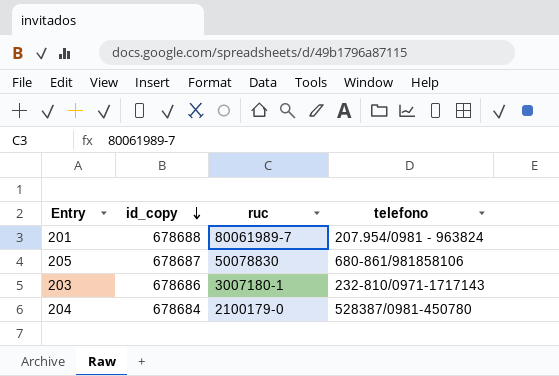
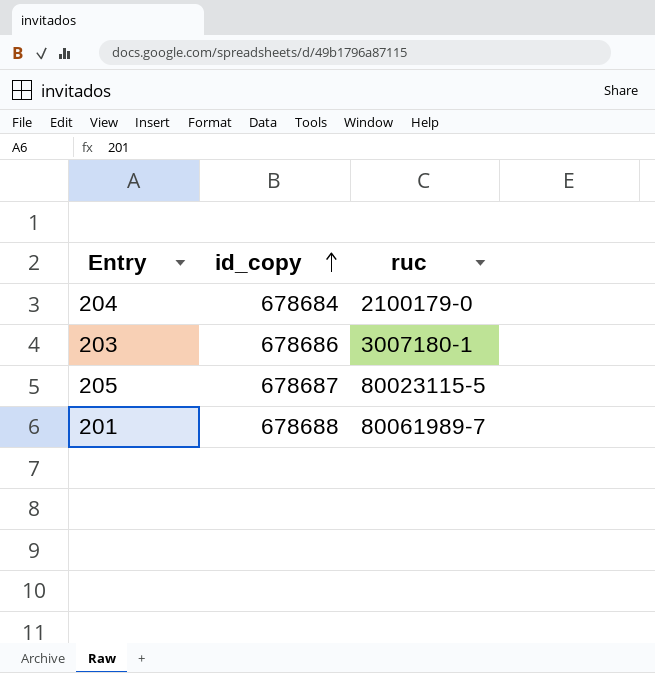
row order: id_copy descending -> id_copy ascending
column telefono | position: 4 -> none
205 | ruc: 50078830 -> 80023115-5

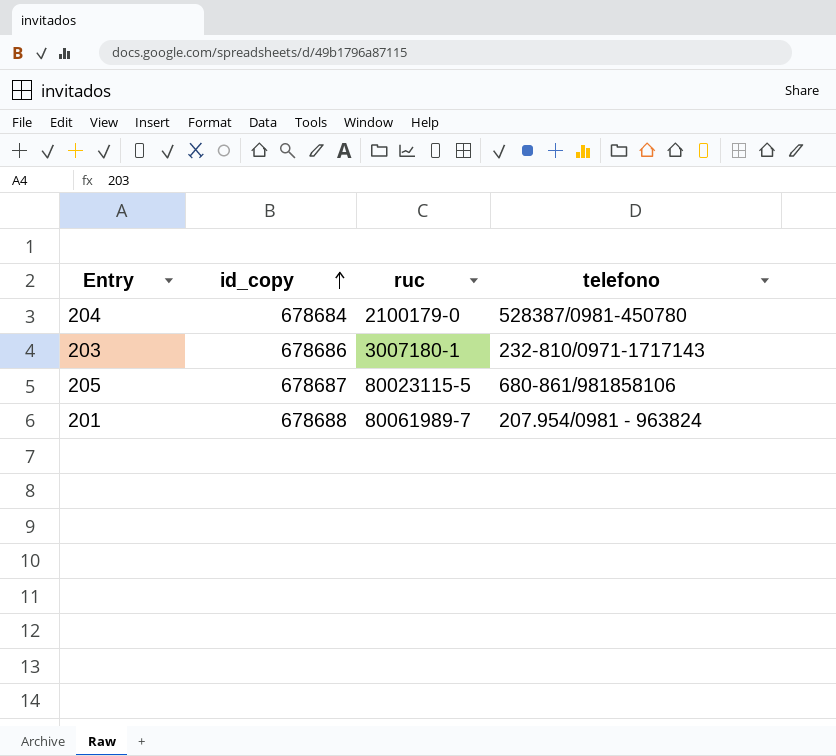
column telefono | position: none -> 4

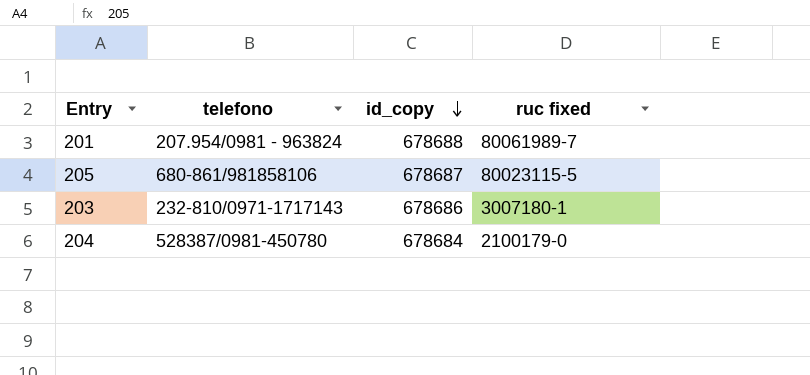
row order: id_copy ascending -> id_copy descending
column telefono | position: 4 -> 2
column name: ruc -> ruc fixed

